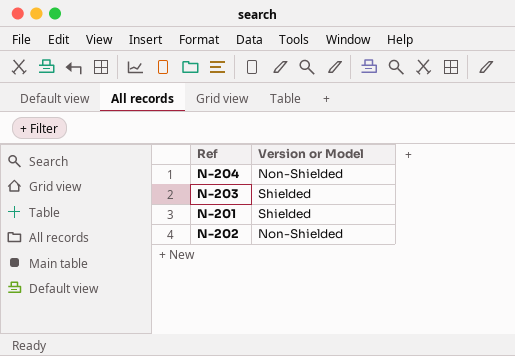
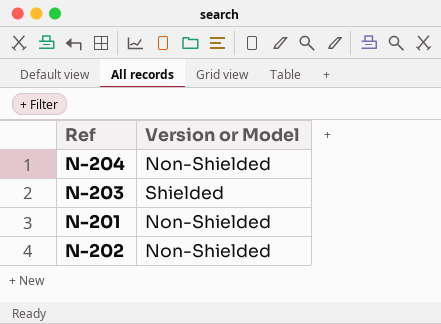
N-201 | Version or Model: Shielded -> Non-Shielded

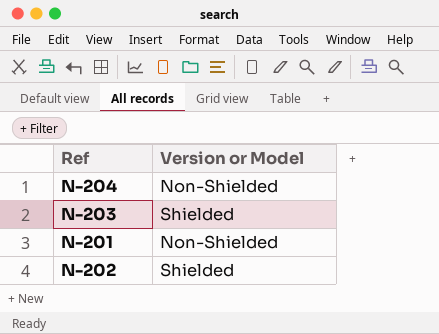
N-202 | Version or Model: Non-Shielded -> Shielded

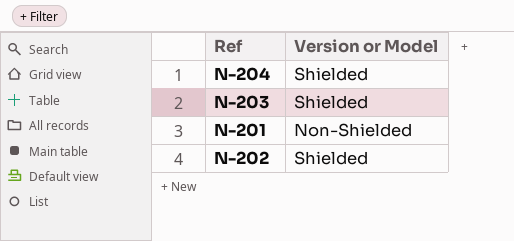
N-204 | Version or Model: Non-Shielded -> Shielded

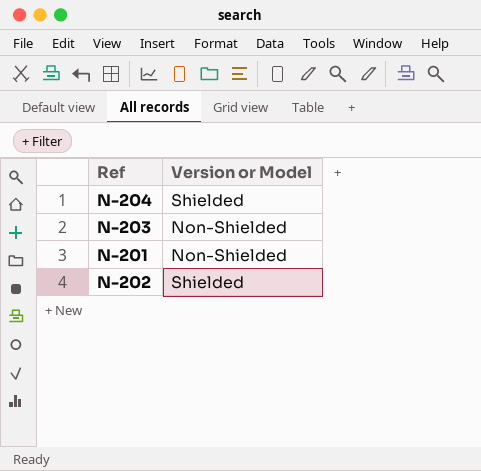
N-203 | Version or Model: Shielded -> Non-Shielded

